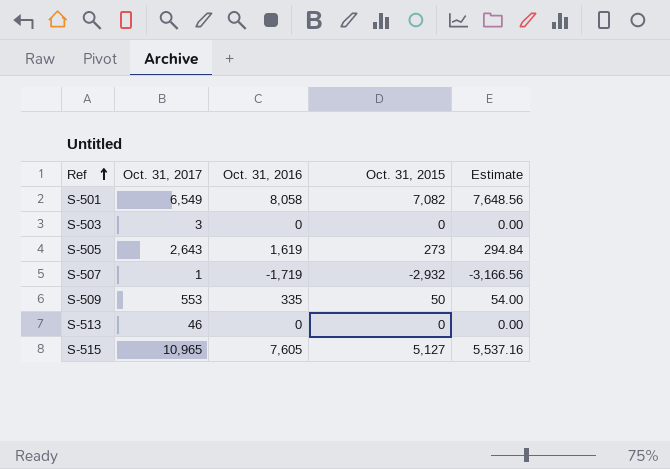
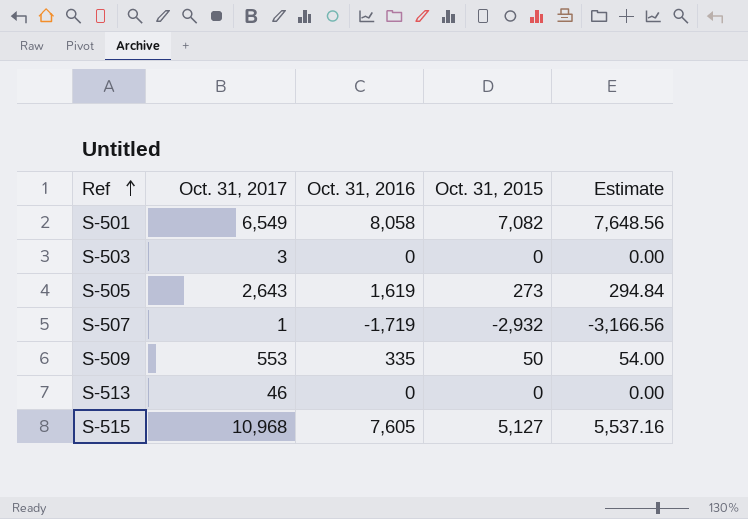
S-515 | Oct. 31, 2017: 10,965 -> 10,968

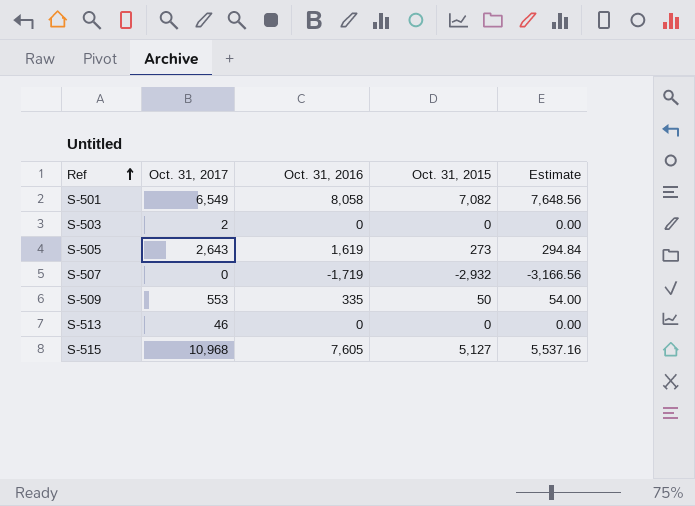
S-503 | Oct. 31, 2017: 3 -> 2
S-507 | Oct. 31, 2017: 1 -> 0

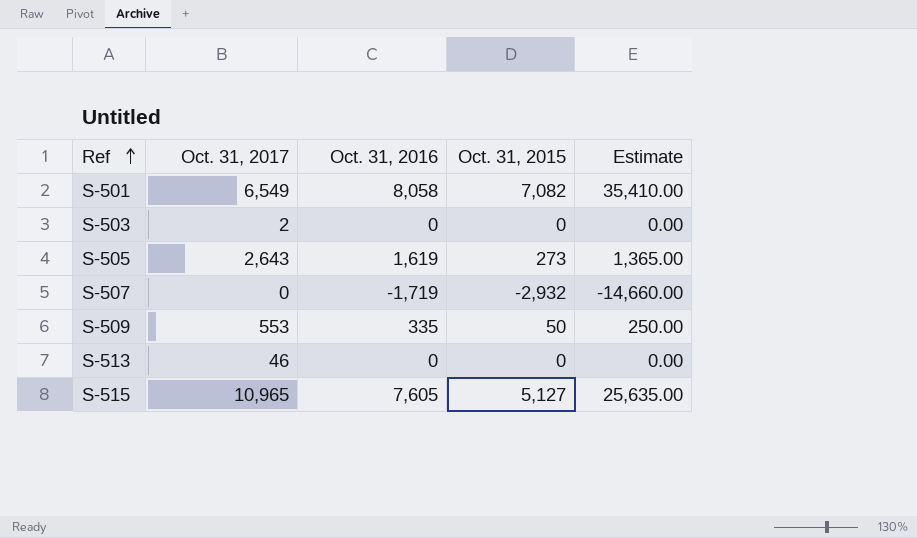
column Estimate | formula: [Oct. 31, 2015] * 1.08 -> [Oct. 31, 2015] * 5
S-515 | Oct. 31, 2017: 10,968 -> 10,965

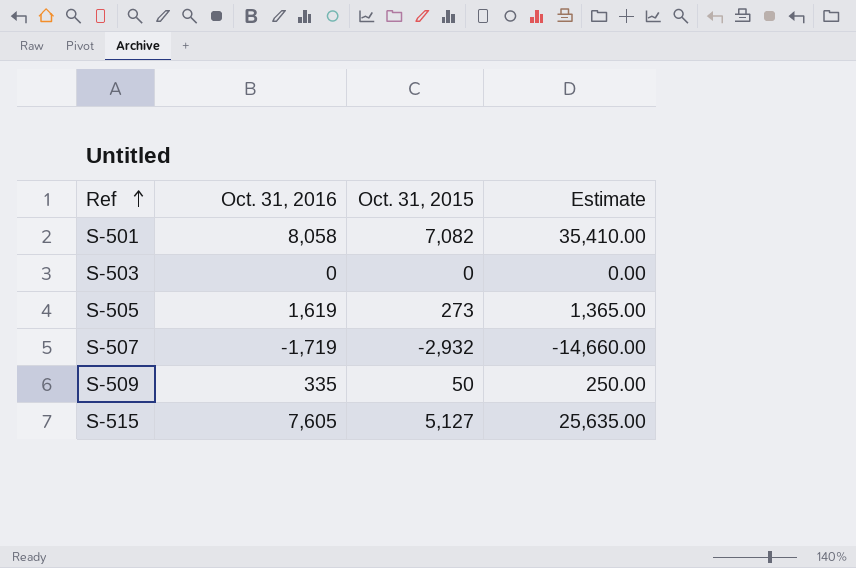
column Oct. 31, 2017 | position: 2 -> none
row S-513: 46 | 0 | 0 | 0.00 -> none

